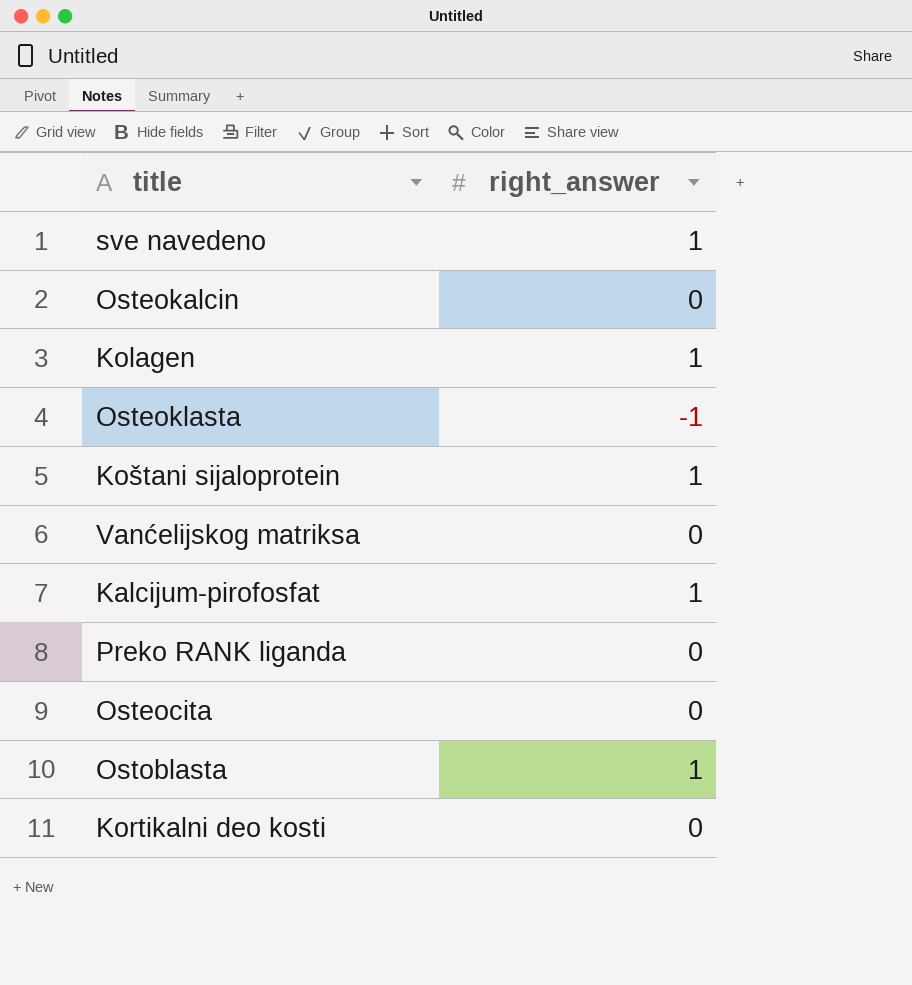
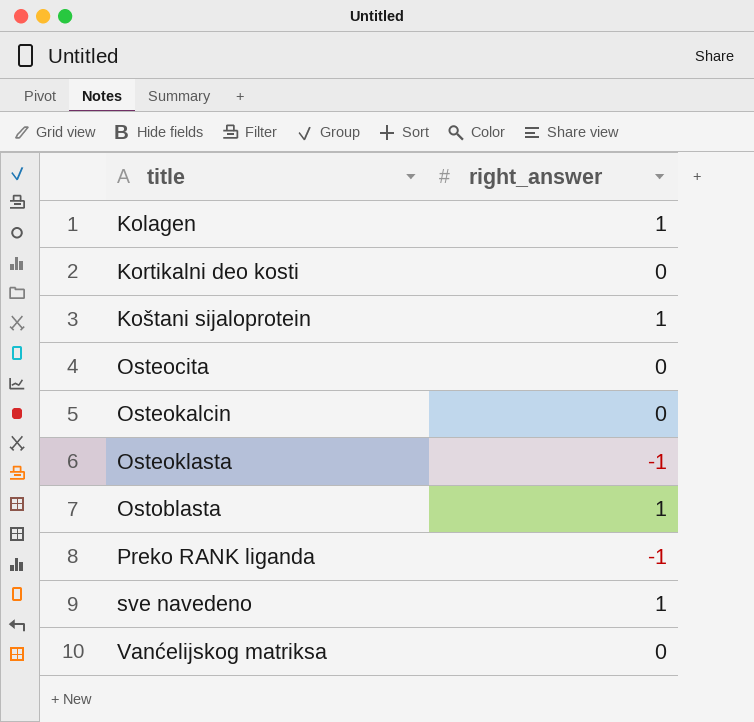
row order: none -> title ascending
row Kalcijum-pirofosfat: 1 -> none
Preko RANK liganda | right_answer: 0 -> -1

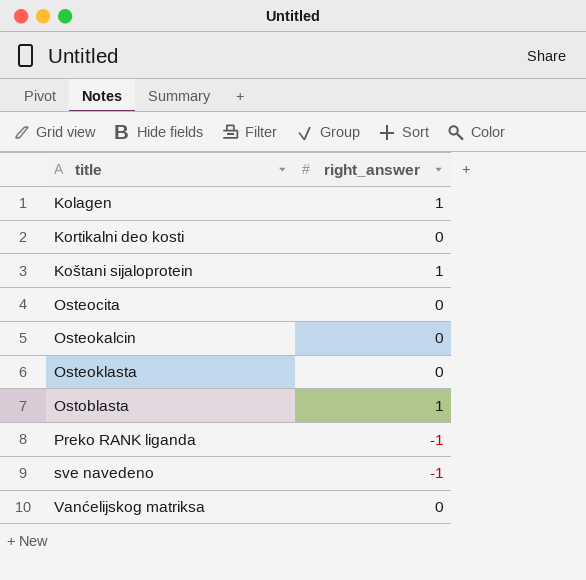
Osteoklasta | right_answer: -1 -> 0
sve navedeno | right_answer: 1 -> -1

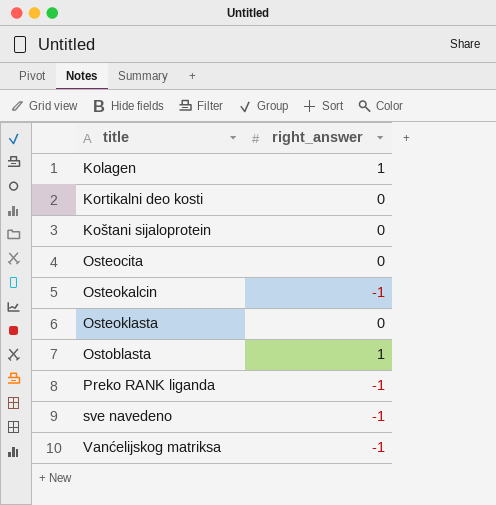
Koštani sijaloprotein | right_answer: 1 -> 0
Osteokalcin | right_answer: 0 -> -1
Vanćelijskog matriksa | right_answer: 0 -> -1

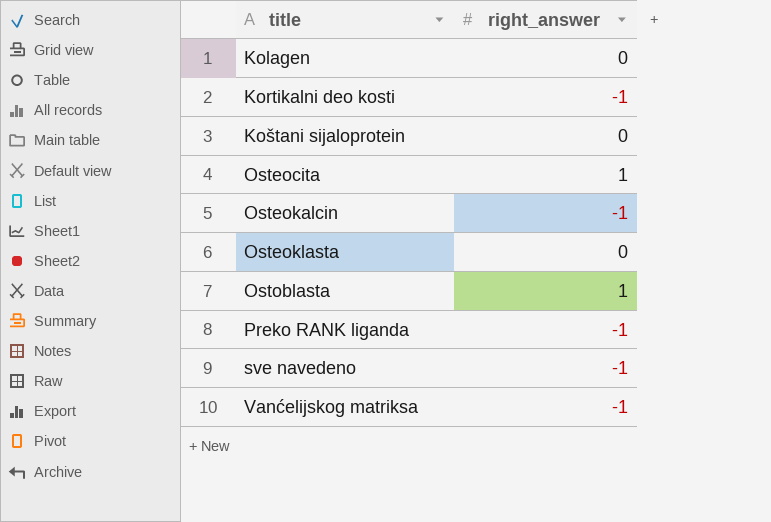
Kolagen | right_answer: 1 -> 0
Kortikalni deo kosti | right_answer: 0 -> -1
Osteocita | right_answer: 0 -> 1

